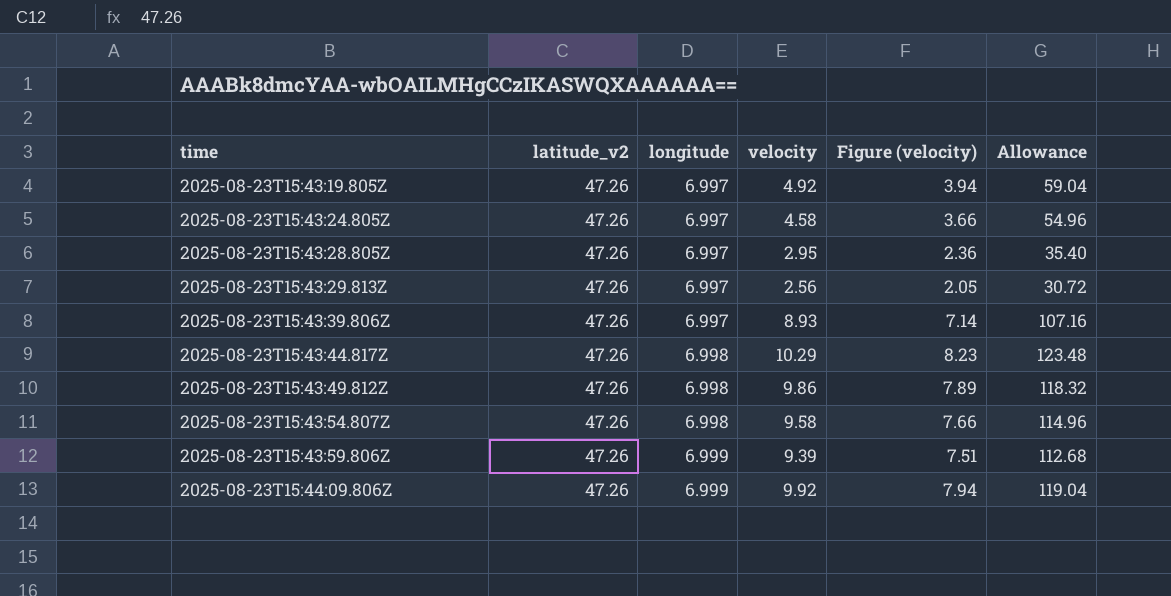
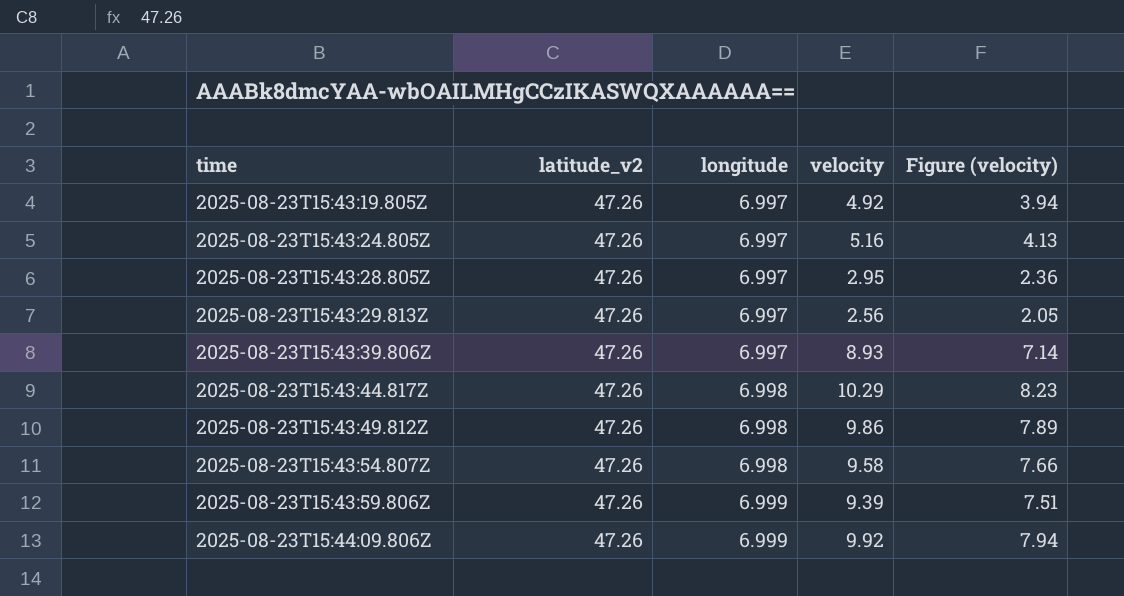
column Allowance | formula: [velocity] * 12 -> none
2025-08-23T15:43:24.805Z | velocity: 4.58 -> 5.16
2025-08-23T15:43:24.805Z | Figure (velocity): 3.66 -> 4.13

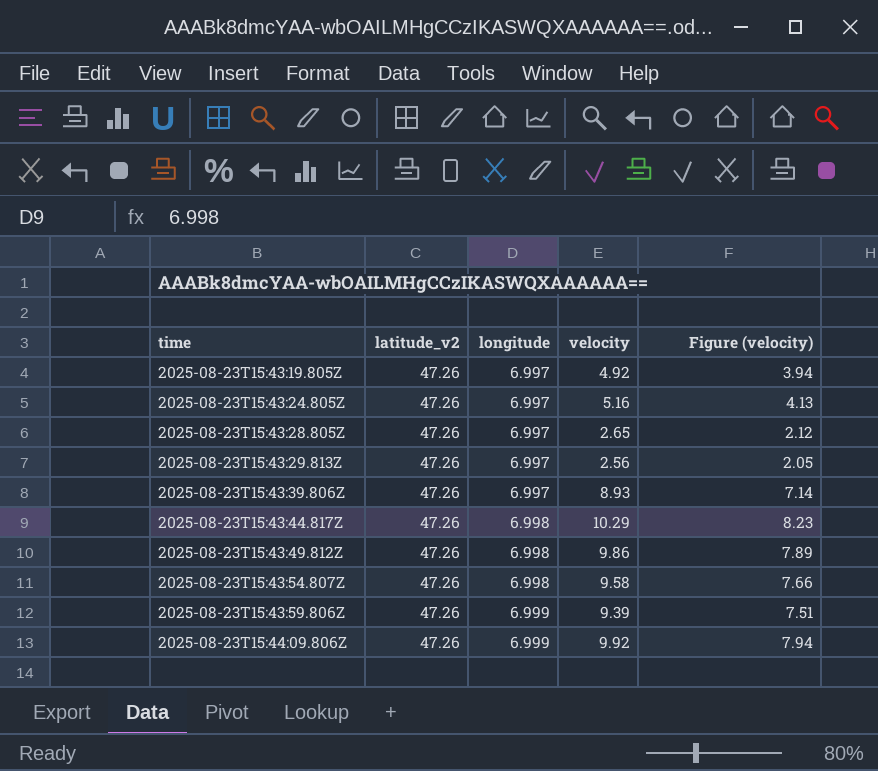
2025-08-23T15:43:28.805Z | velocity: 2.95 -> 2.65
2025-08-23T15:43:28.805Z | Figure (velocity): 2.36 -> 2.12

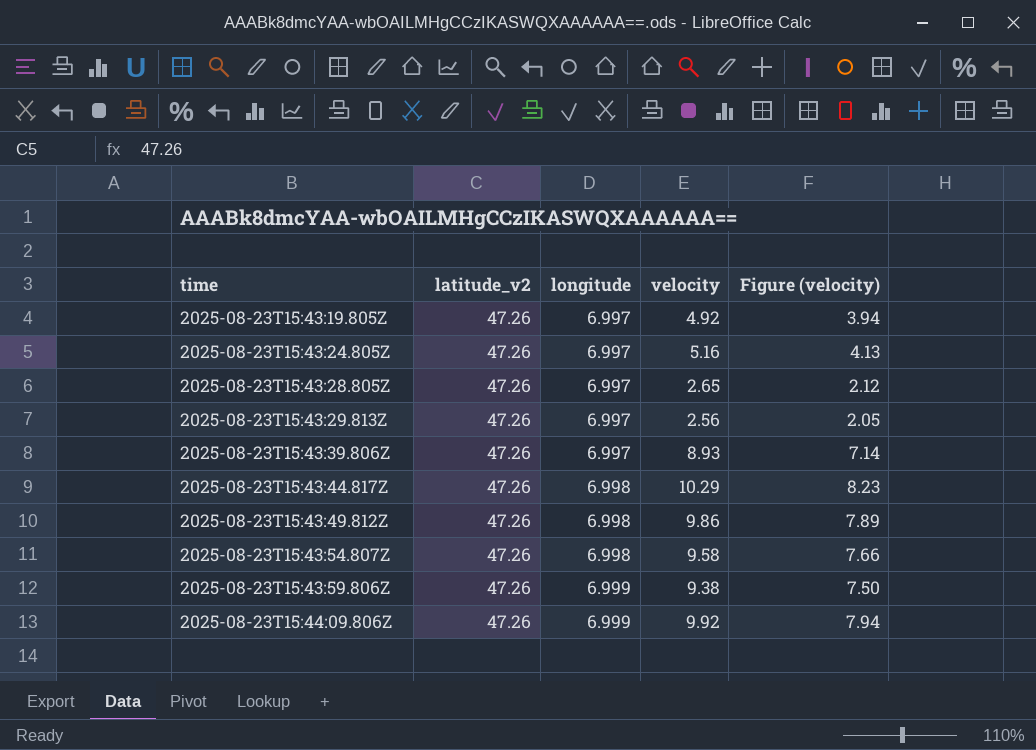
2025-08-23T15:43:59.806Z | velocity: 9.39 -> 9.38
2025-08-23T15:43:59.806Z | Figure (velocity): 7.51 -> 7.50

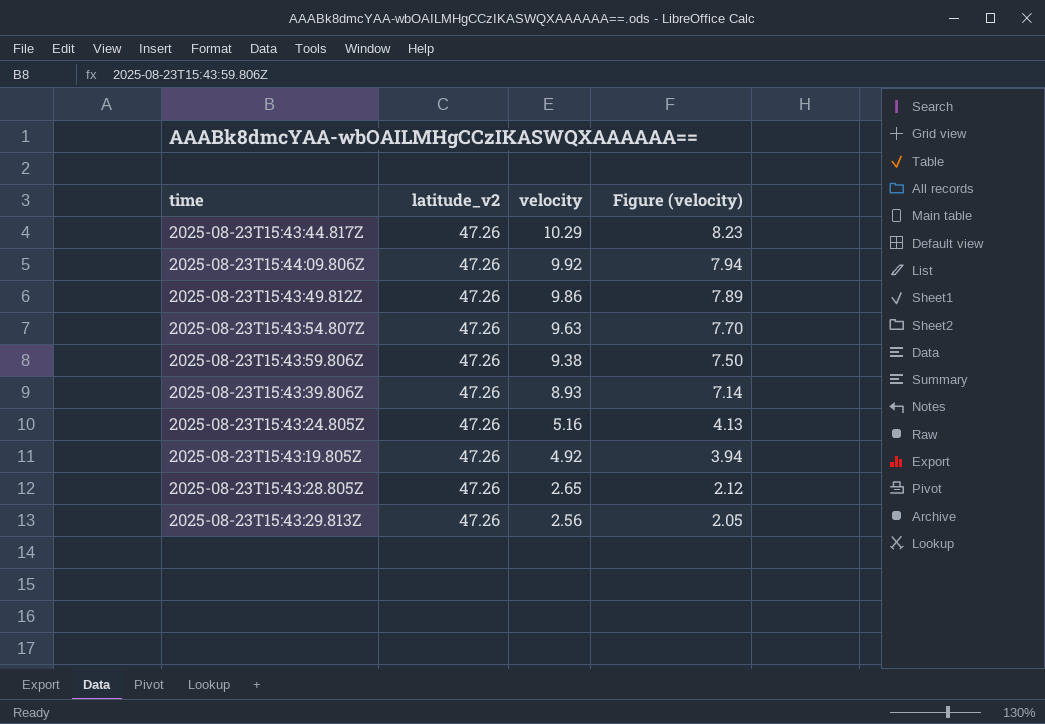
row order: time ascending -> velocity descending
column longitude | position: 3 -> none
2025-08-23T15:43:54.807Z | velocity: 9.58 -> 9.63
2025-08-23T15:43:54.807Z | Figure (velocity): 7.66 -> 7.70

